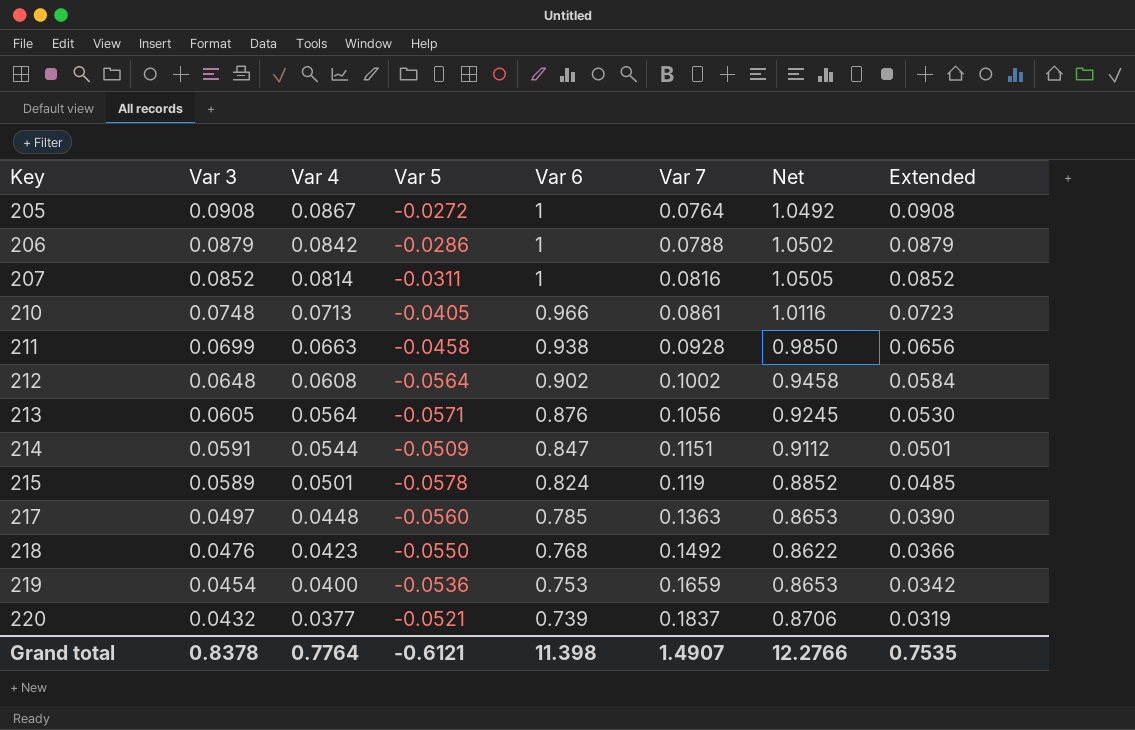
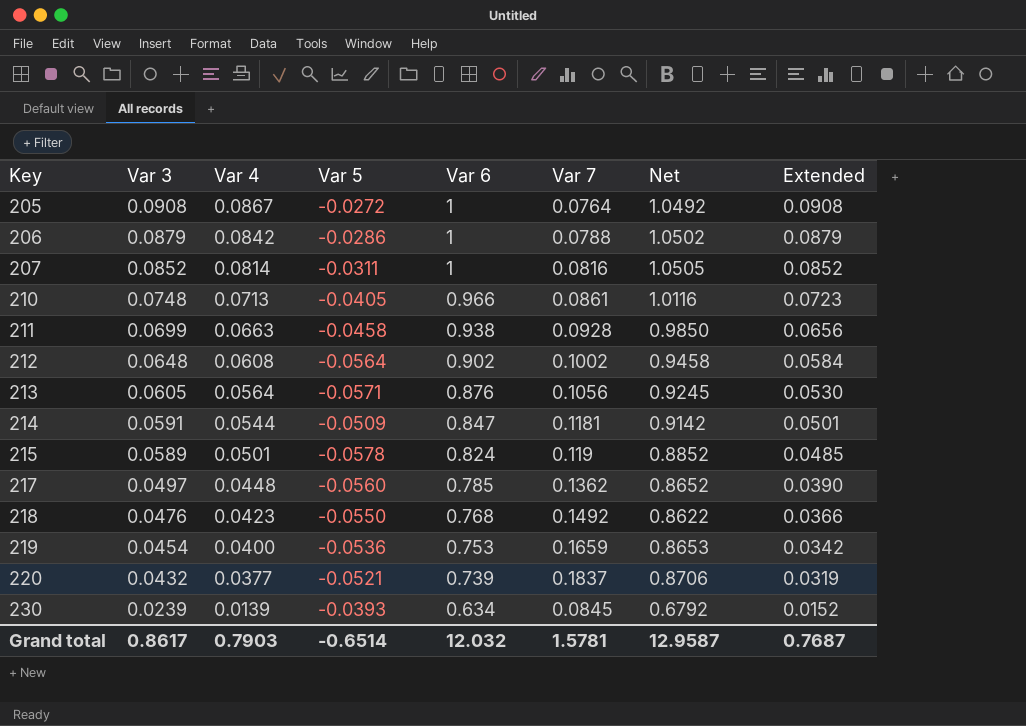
214 | Var 7: 0.1151 -> 0.1181
214 | Net: 0.9112 -> 0.9142
217 | Var 7: 0.1363 -> 0.1362
217 | Net: 0.8653 -> 0.8652
row 230: none -> 0.0239 | 0.0139 | -0.0393 | 0.634 | 0.0845 | 0.6792 | 0.0152
Grand total | Var 3: 0.8378 -> 0.8617
Grand total | Var 4: 0.7764 -> 0.7903
Grand total | Var 5: -0.6121 -> -0.6514
Grand total | Var 6: 11.398 -> 12.032
Grand total | Var 7: 1.4907 -> 1.5781
Grand total | Net: 12.2766 -> 12.9587
Grand total | Extended: 0.7535 -> 0.7687

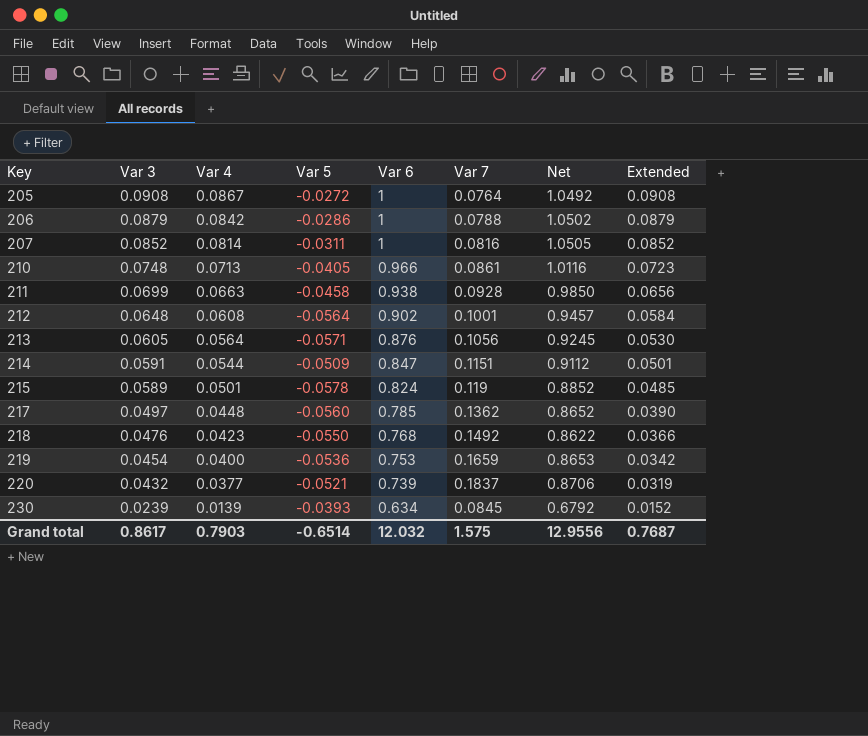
212 | Var 7: 0.1002 -> 0.1001
212 | Net: 0.9458 -> 0.9457
214 | Var 7: 0.1181 -> 0.1151
214 | Net: 0.9142 -> 0.9112
Grand total | Var 7: 1.5781 -> 1.575
Grand total | Net: 12.9587 -> 12.9556

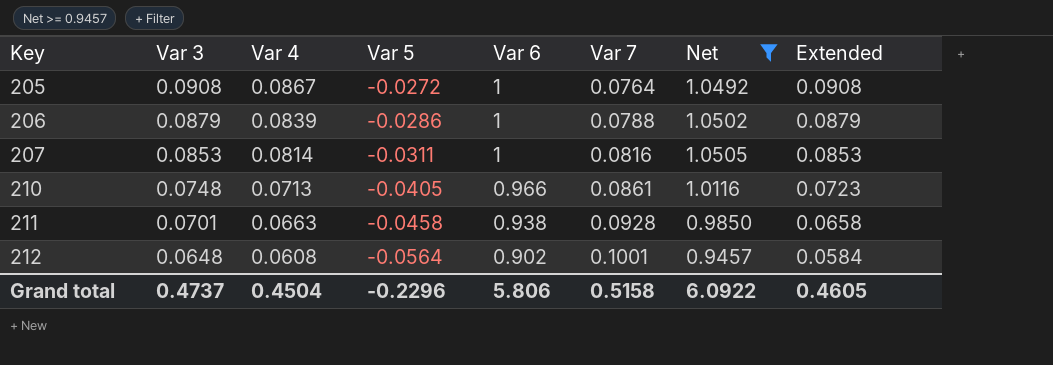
filter: none -> Net >= 0.9457
206 | Var 4: 0.0842 -> 0.0839
207 | Var 3: 0.0852 -> 0.0853
207 | Extended: 0.0852 -> 0.0853
211 | Var 3: 0.0699 -> 0.0701
211 | Extended: 0.0656 -> 0.0658
Grand total | Var 3: 0.8617 -> 0.4737
Grand total | Var 4: 0.7903 -> 0.4504
Grand total | Var 5: -0.6514 -> -0.2296
Grand total | Var 6: 12.032 -> 5.806
Grand total | Var 7: 1.575 -> 0.5158
Grand total | Net: 12.9556 -> 6.0922
Grand total | Extended: 0.7687 -> 0.4605

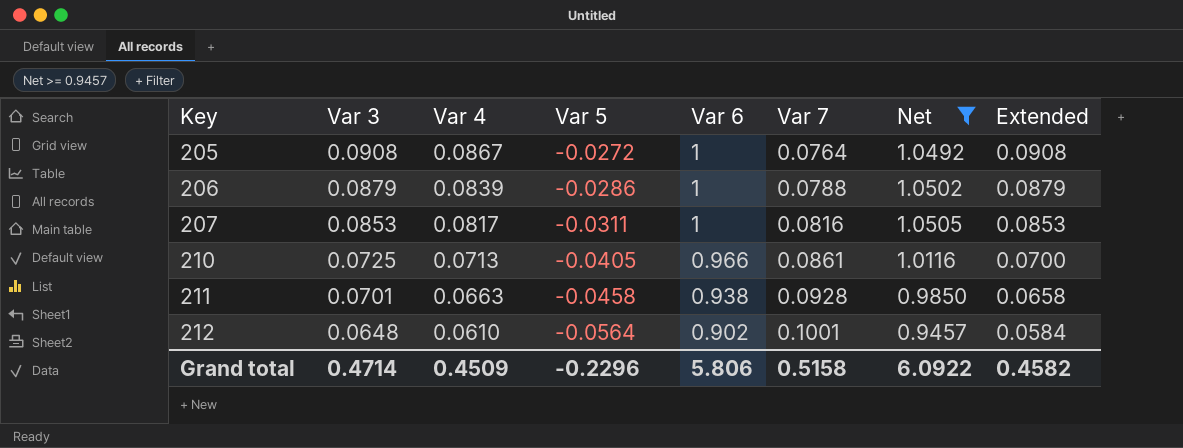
207 | Var 4: 0.0814 -> 0.0817
210 | Var 3: 0.0748 -> 0.0725
210 | Extended: 0.0723 -> 0.0700
212 | Var 4: 0.0608 -> 0.0610
Grand total | Var 3: 0.4737 -> 0.4714
Grand total | Var 4: 0.4504 -> 0.4509
Grand total | Extended: 0.4605 -> 0.4582

